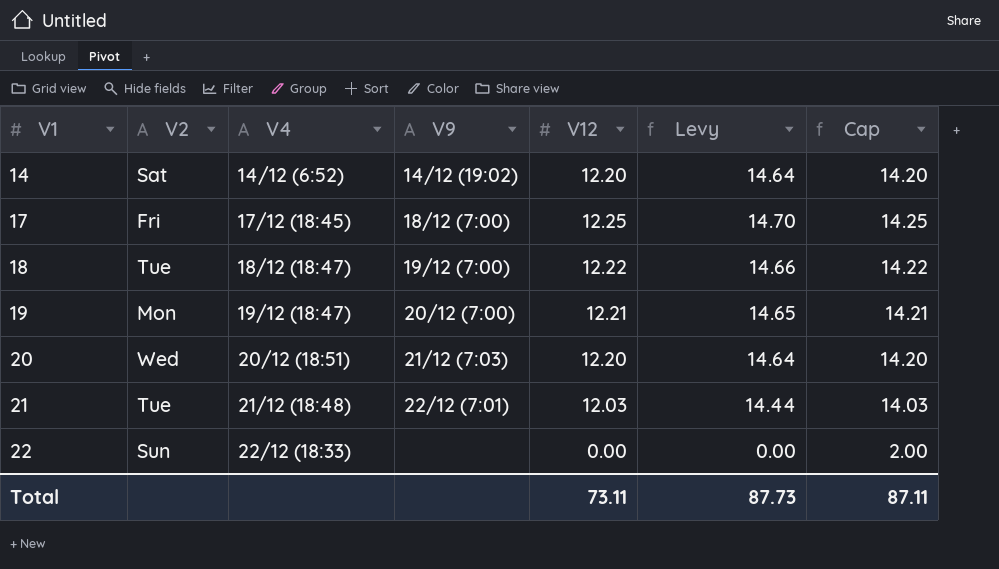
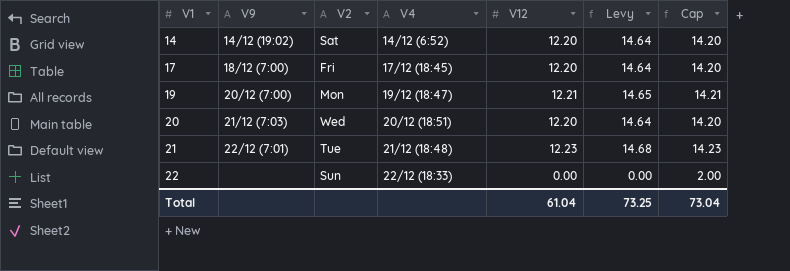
column V9 | position: 4 -> 2
row 18: Tue | 18/12 (18:47) | 19/12 (7:00) | 12.22 | 14.66 | 14.22 -> none
17 | V12: 12.25 -> 12.20
17 | Levy: 14.70 -> 14.64
17 | Cap: 14.25 -> 14.20
21 | V12: 12.03 -> 12.23
21 | Levy: 14.44 -> 14.68
21 | Cap: 14.03 -> 14.23
Total | V12: 73.11 -> 61.04
Total | Levy: 87.73 -> 73.25
Total | Cap: 87.11 -> 73.04

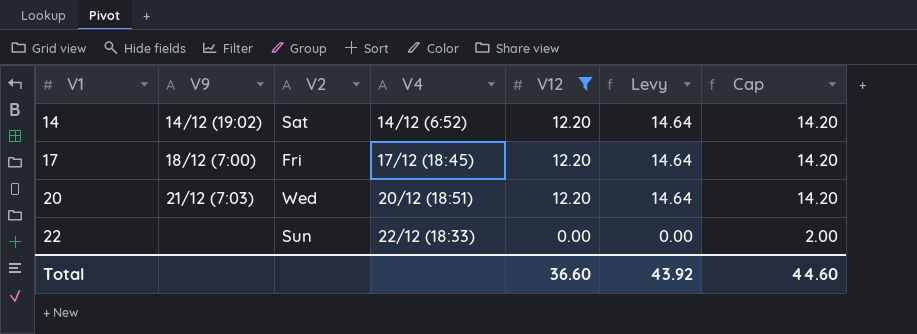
filter: none -> V12 <= 12.20
Total | V12: 61.04 -> 36.60
Total | Levy: 73.25 -> 43.92
Total | Cap: 73.04 -> 44.60

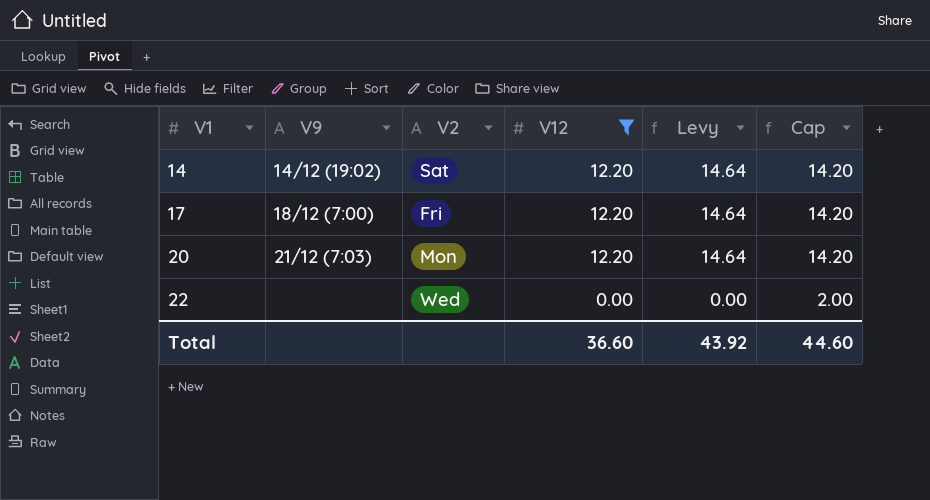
column V4 | position: 4 -> none
20 | V2: Wed -> Mon
22 | V2: Sun -> Wed

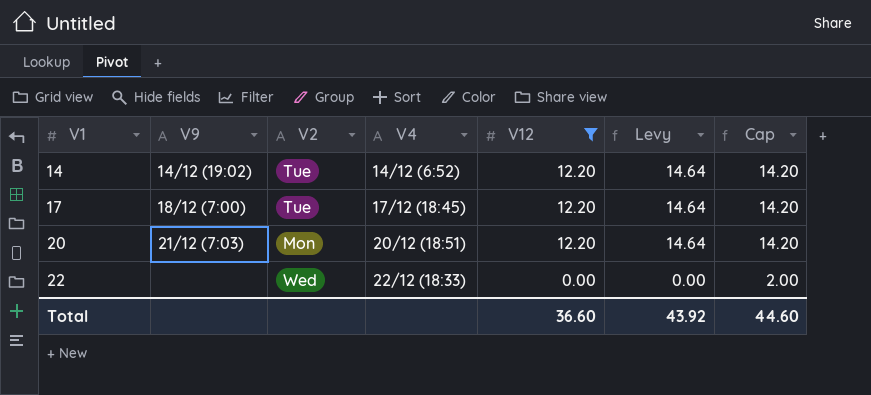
column V4 | position: none -> 4
14 | V2: Sat -> Tue
17 | V2: Fri -> Tue

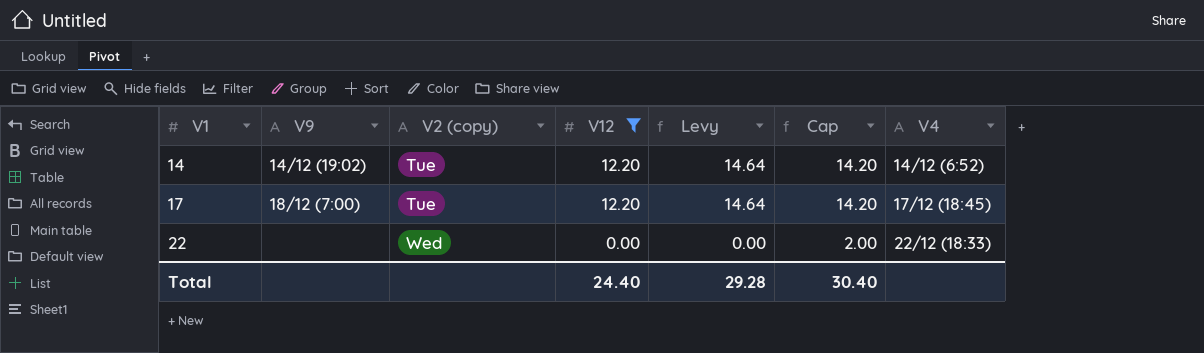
column name: V2 -> V2 (copy)
column V4 | position: 4 -> 7
row 20: 21/12 (7:03) | Mon | 20/12 (18:51) | 12.20 | 14.64 | 14.20 -> none
Total | V12: 36.60 -> 24.40
Total | Levy: 43.92 -> 29.28
Total | Cap: 44.60 -> 30.40

